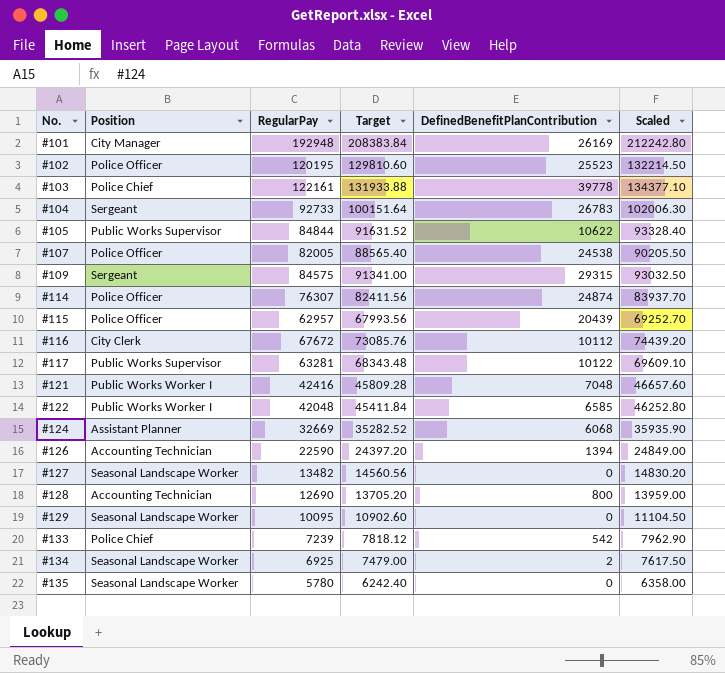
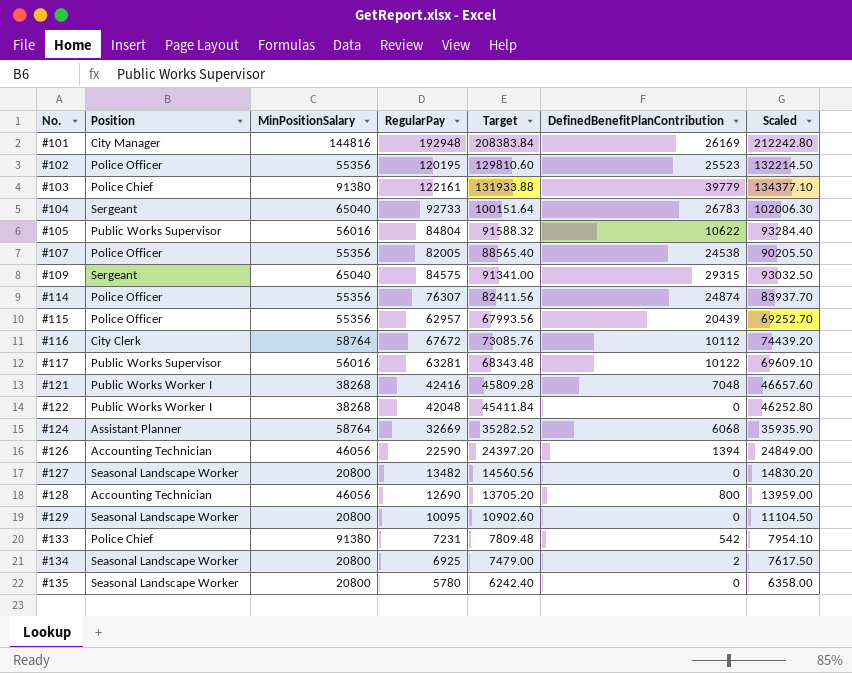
column MinPositionSalary | position: none -> 3
#103 | DefinedBenefitPlanContribution: 39778 -> 39779
#105 | RegularPay: 84844 -> 84804
#105 | Target: 91631.52 -> 91588.32
#105 | Scaled: 93328.40 -> 93284.40
#122 | DefinedBenefitPlanContribution: 6585 -> 0
#133 | RegularPay: 7239 -> 7231
#133 | Target: 7818.12 -> 7809.48
#133 | Scaled: 7962.90 -> 7954.10

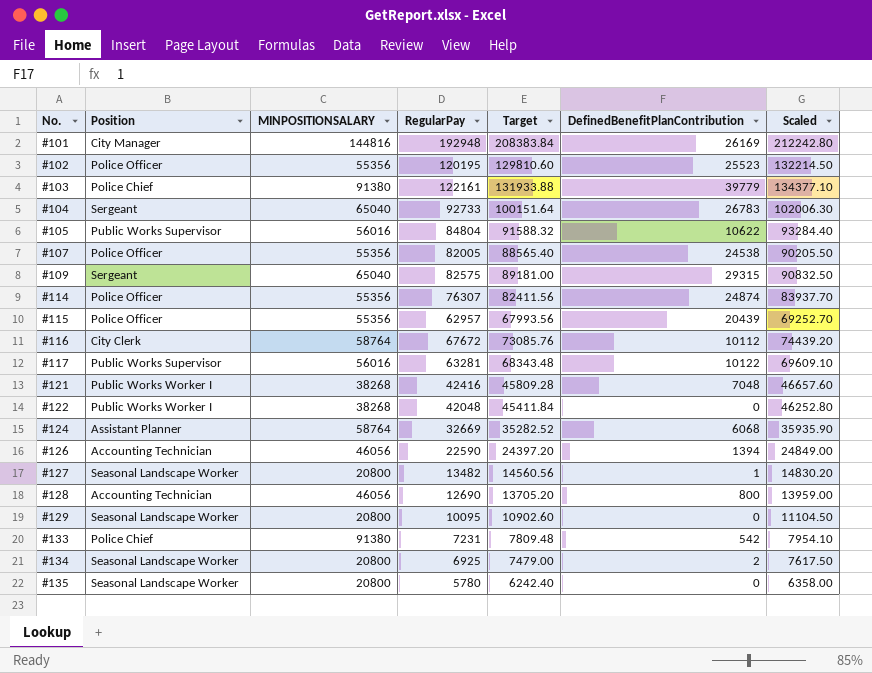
column name: MinPositionSalary -> MINPOSITIONSALARY
#109 | RegularPay: 84575 -> 82575
#109 | Target: 91341.00 -> 89181.00
#109 | Scaled: 93032.50 -> 90832.50
#127 | DefinedBenefitPlanContribution: 0 -> 1

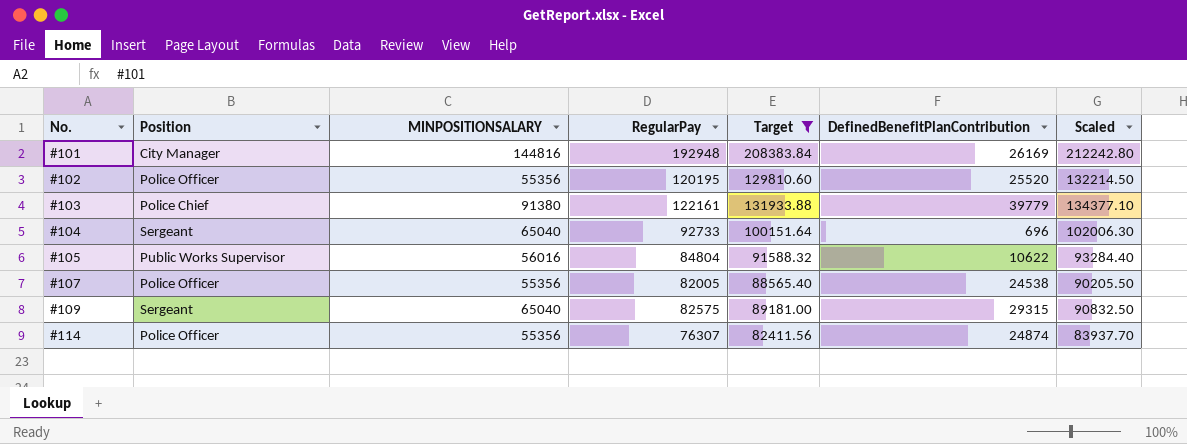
filter: none -> Target >= 82411.56
#102 | DefinedBenefitPlanContribution: 25523 -> 25520
#104 | DefinedBenefitPlanContribution: 26783 -> 696

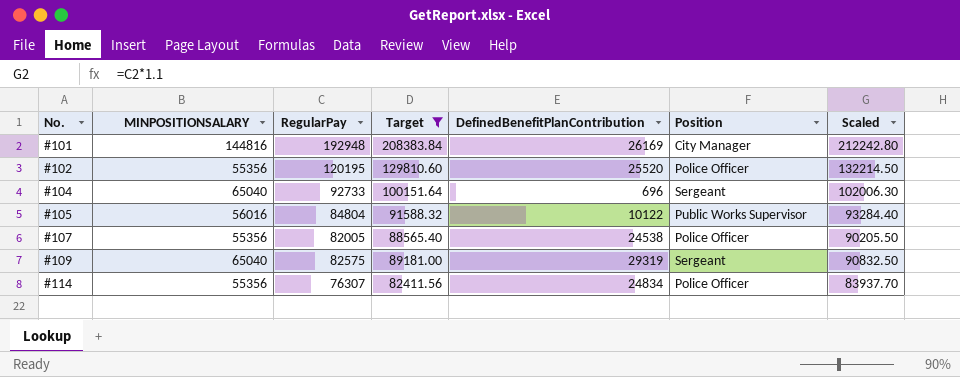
column Position | position: 2 -> 6
row #103: Police Chief | 91380 | 122161 | 131933.88 | 39779 | 134377.10 -> none
#105 | DefinedBenefitPlanContribution: 10622 -> 10122
#109 | DefinedBenefitPlanContribution: 29315 -> 29319
#114 | DefinedBenefitPlanContribution: 24874 -> 24834

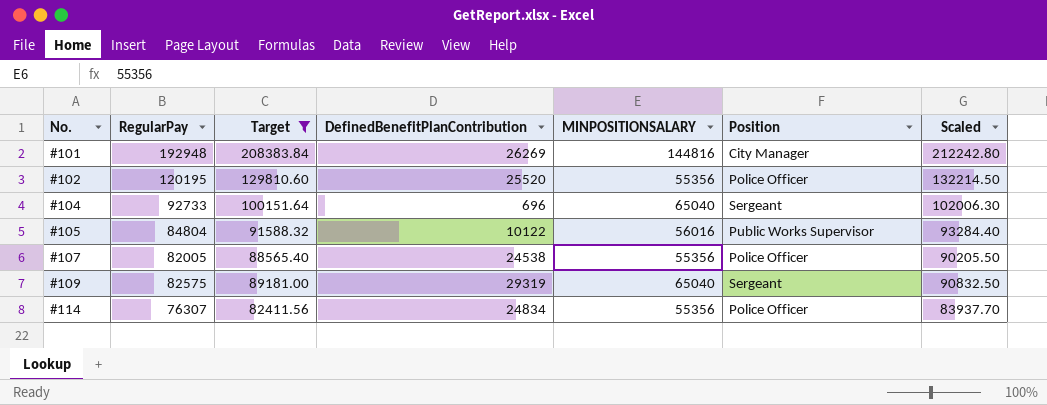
column MINPOSITIONSALARY | position: 2 -> 5
#101 | DefinedBenefitPlanContribution: 26169 -> 26269

